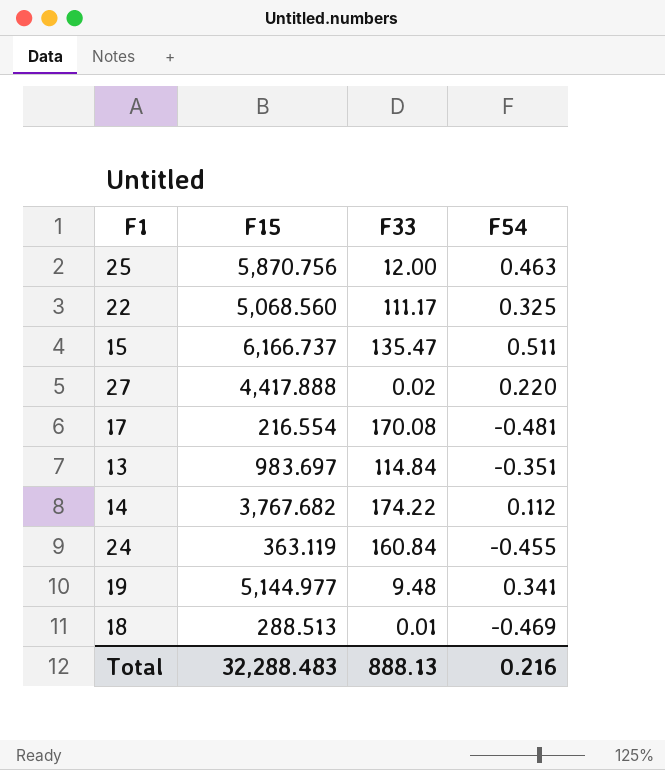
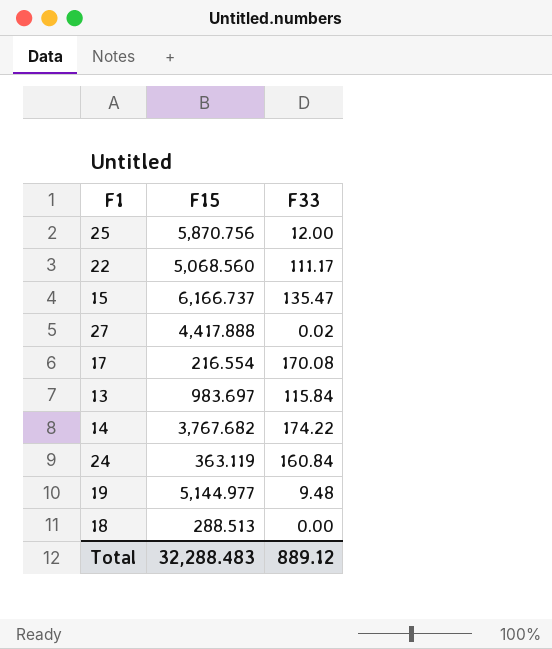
column F54 | position: 4 -> none
13 | F33: 114.84 -> 115.84
18 | F33: 0.01 -> 0.00
Total | F33: 888.13 -> 889.12

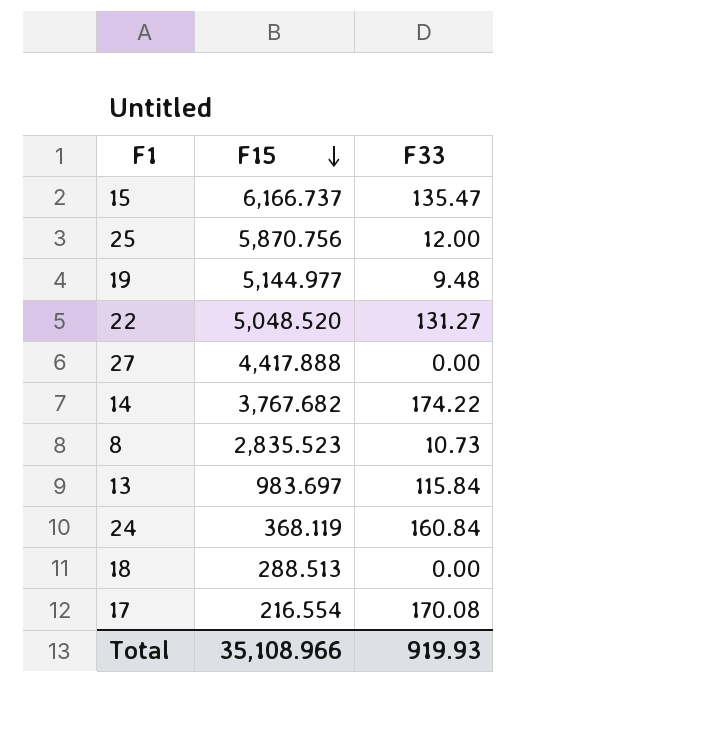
row order: none -> F15 descending
22 | F15: 5,068.560 -> 5,048.520
22 | F33: 111.17 -> 131.27
27 | F33: 0.02 -> 0.00
row 8: none -> 2,835.523 | 10.73
24 | F15: 363.119 -> 368.119
Total | F15: 32,288.483 -> 35,108.966
Total | F33: 889.12 -> 919.93

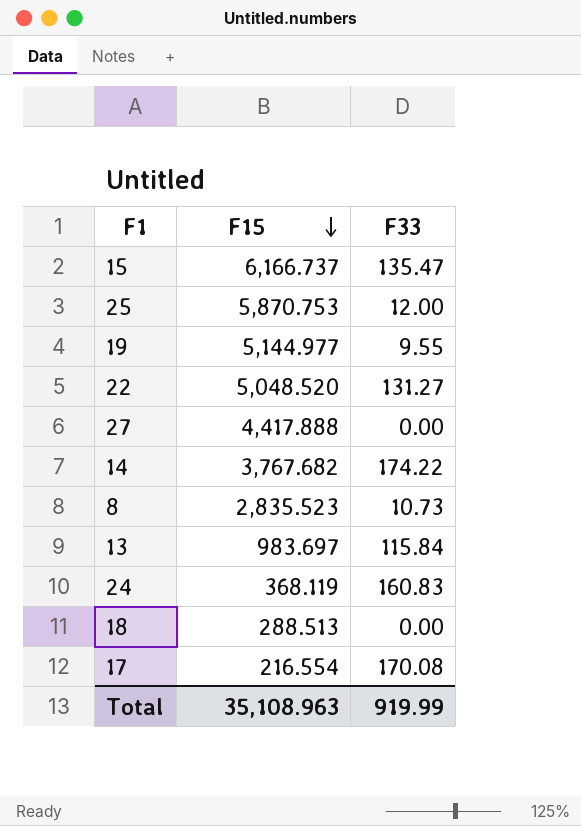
25 | F15: 5,870.756 -> 5,870.753
19 | F33: 9.48 -> 9.55
24 | F33: 160.84 -> 160.83
Total | F15: 35,108.966 -> 35,108.963
Total | F33: 919.93 -> 919.99

